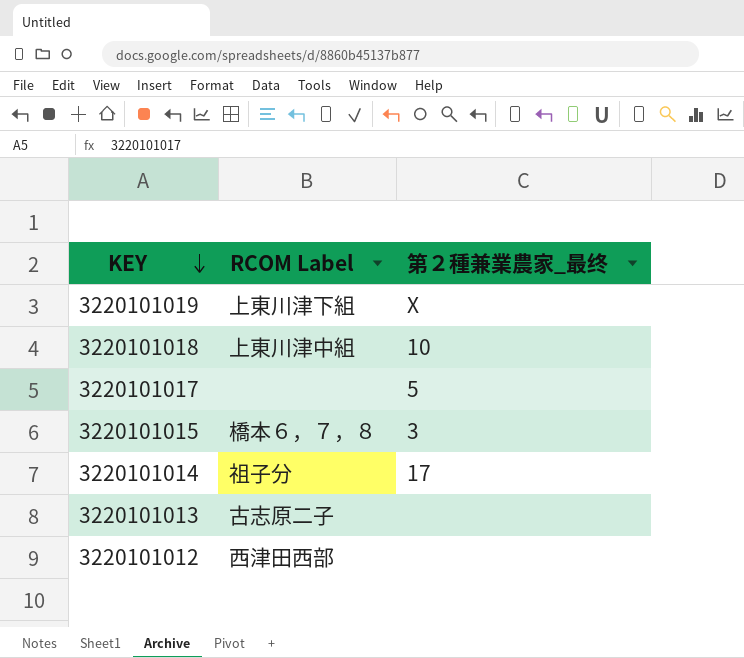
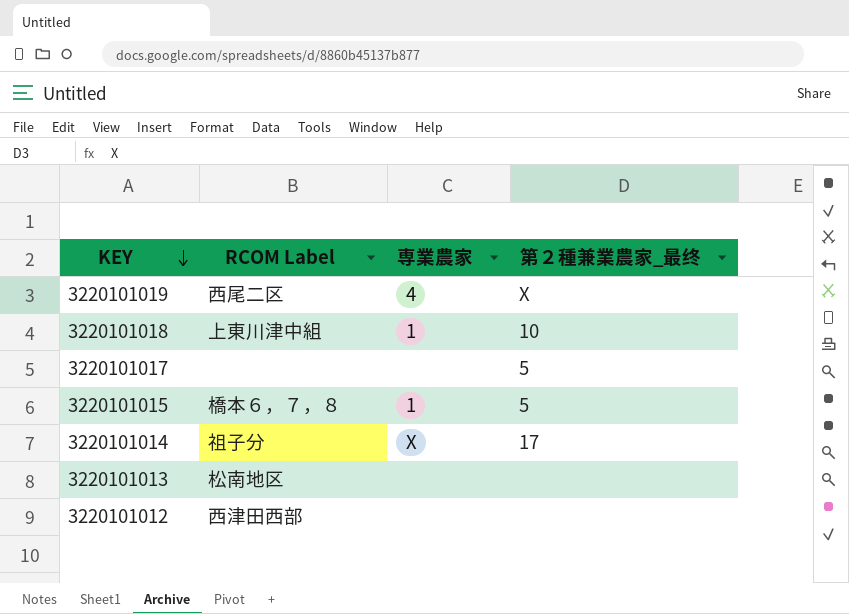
column 専業農家 | position: none -> 3
3220101019 | RCOM Label: 上東川津下組 -> 西尾二区
3220101015 | 第２種兼業農家_最终: 3 -> 5
3220101013 | RCOM Label: 古志原二子 -> 松南地区

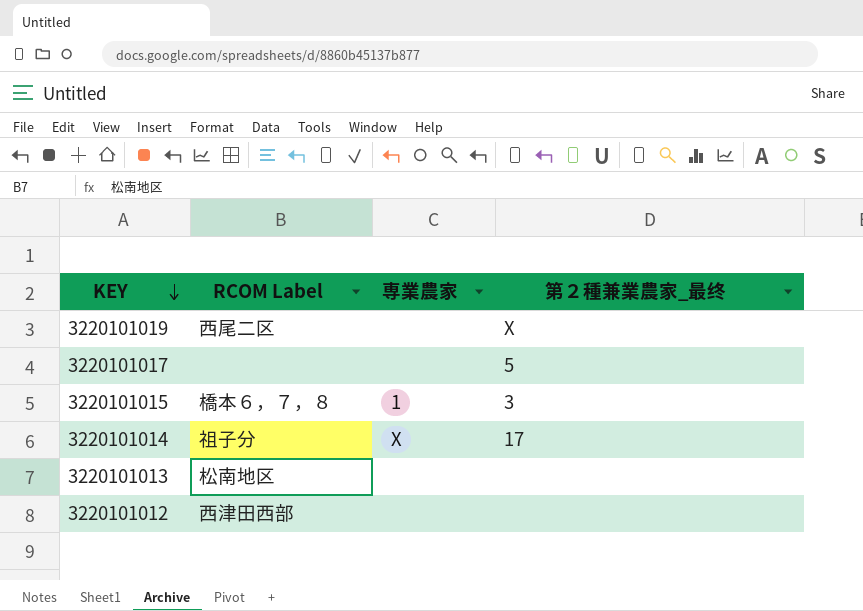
row 3220101018: 上東川津中組 | 1 | 10 -> none
3220101019 | 専業農家: 4 -> none
3220101015 | 第２種兼業農家_最终: 5 -> 3

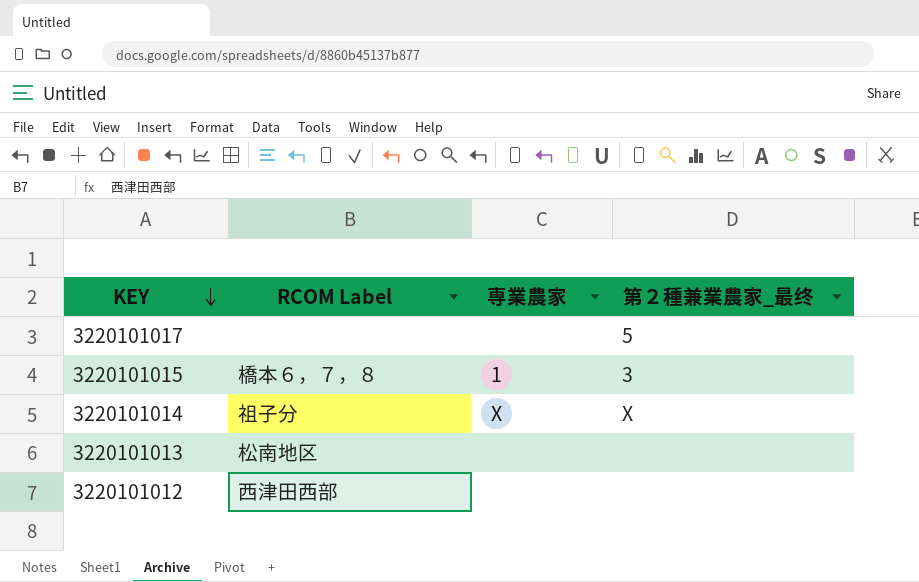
row 3220101019: 西尾二区 | none | X -> none
3220101014 | 第２種兼業農家_最终: 17 -> X

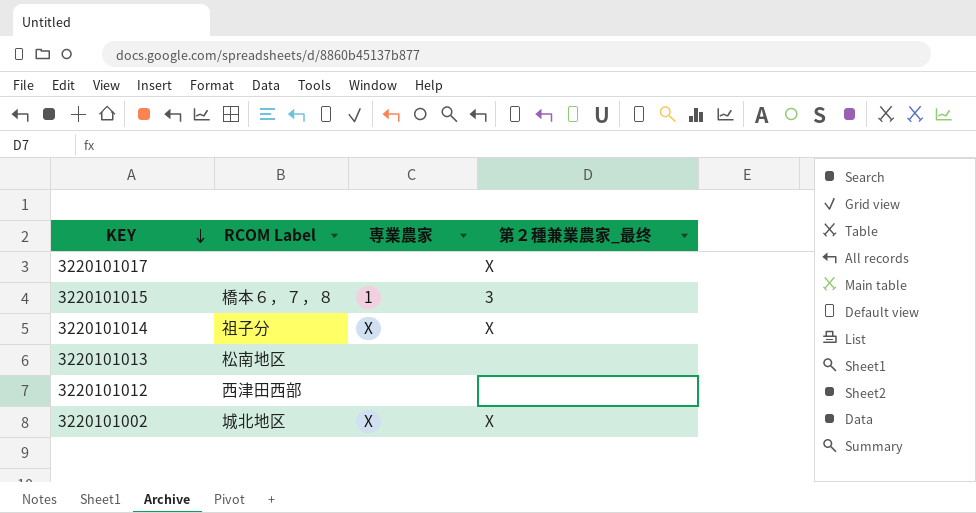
3220101017 | 第２種兼業農家_最终: 5 -> X
row 3220101002: none -> 城北地区 | X | X

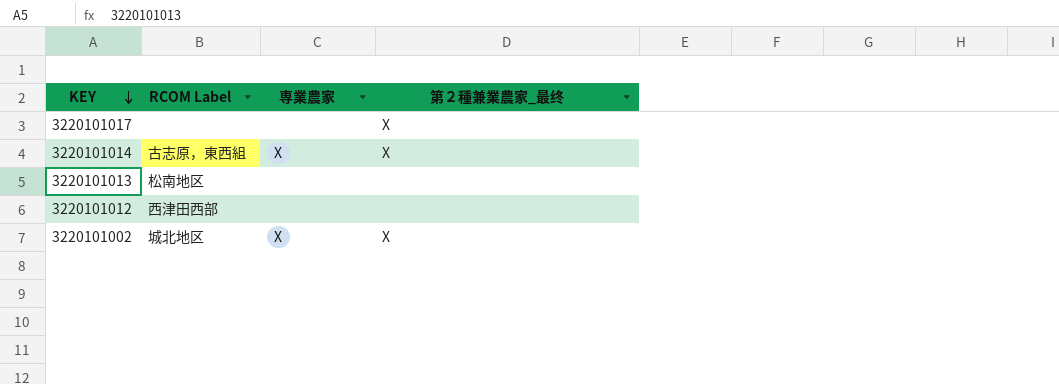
row 3220101015: 橋本６，７，８ | 1 | 3 -> none
3220101014 | RCOM Label: 祖子分 -> 古志原，東西組

